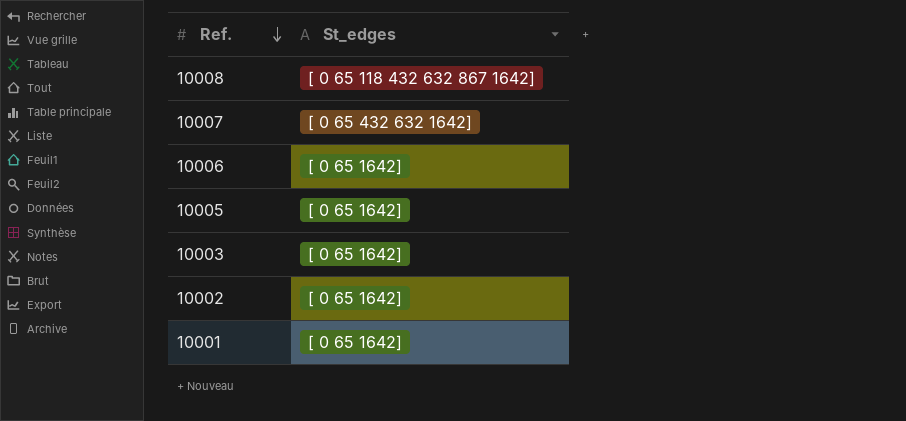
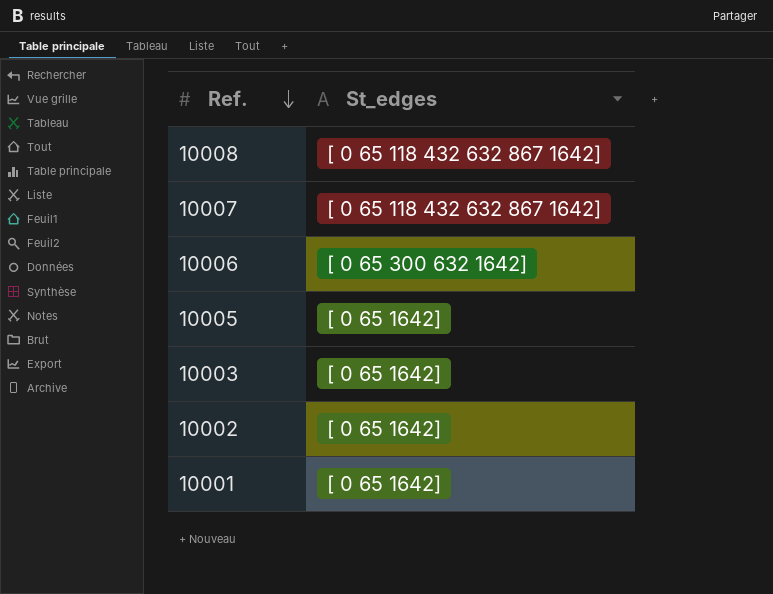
10007 | St_edges: [ 0 65 432 632 1642] -> [ 0 65 118 432 632 867 1642]
10006 | St_edges: [ 0 65 1642] -> [ 0 65 300 632 1642]

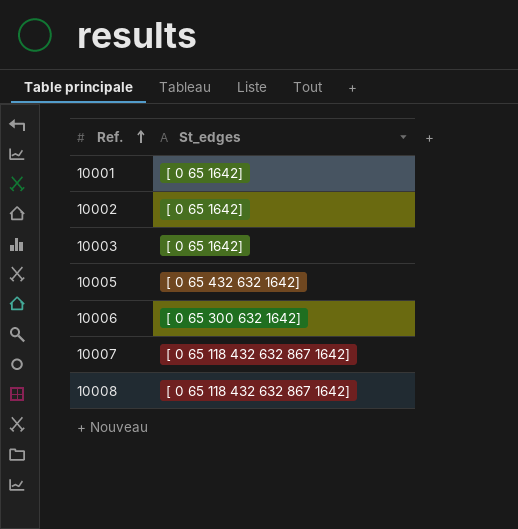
row order: Ref. descending -> Ref. ascending
10005 | St_edges: [ 0 65 1642] -> [ 0 65 432 632 1642]

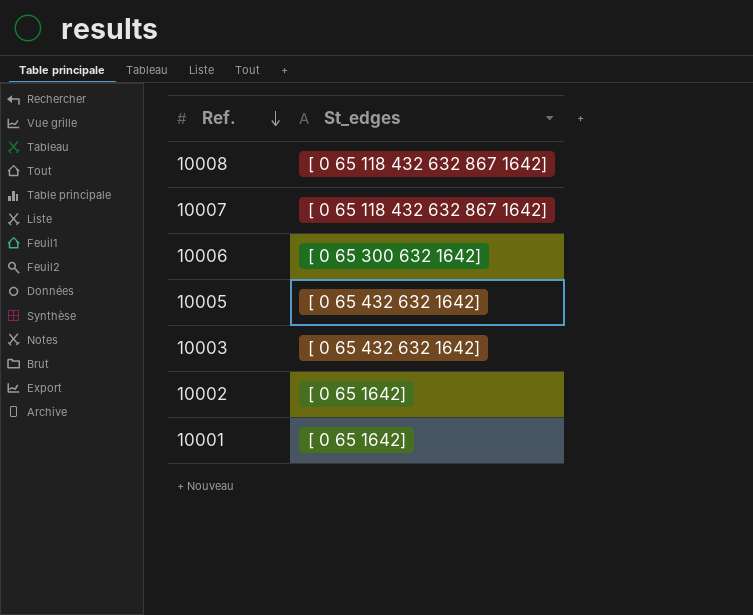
row order: Ref. ascending -> Ref. descending
10003 | St_edges: [ 0 65 1642] -> [ 0 65 432 632 1642]

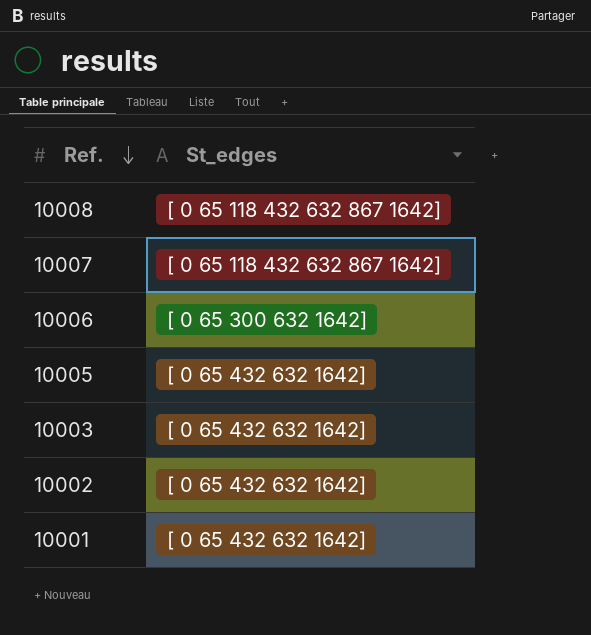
10002 | St_edges: [ 0 65 1642] -> [ 0 65 432 632 1642]
10001 | St_edges: [ 0 65 1642] -> [ 0 65 432 632 1642]

